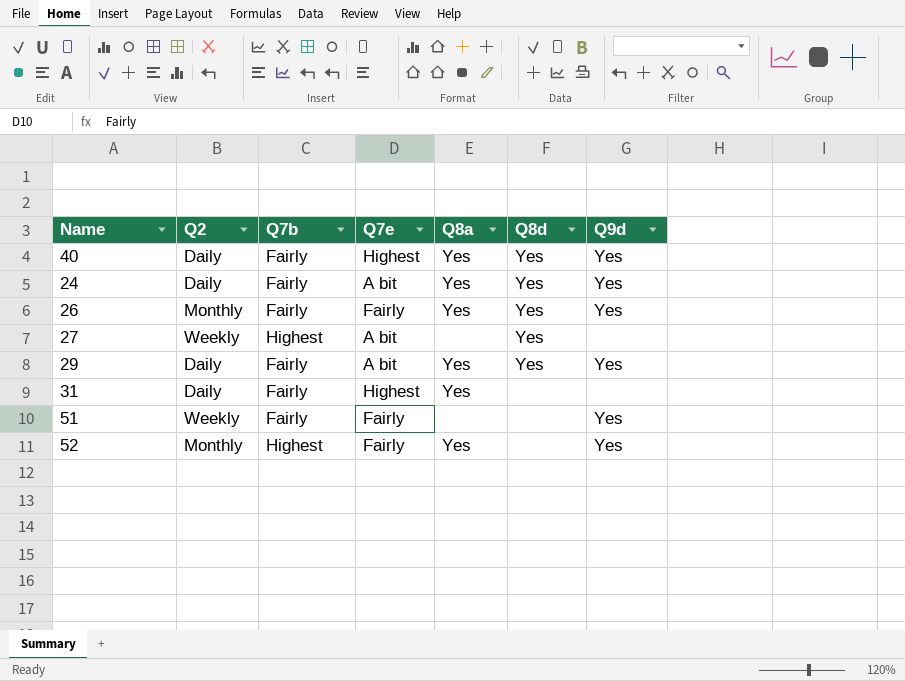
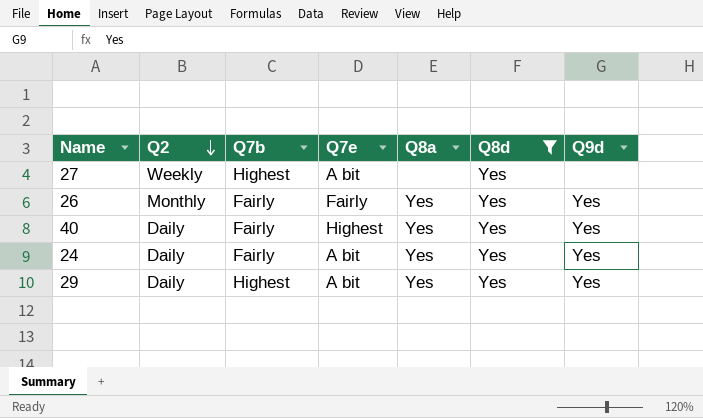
filter: none -> Q8d = Yes
row order: none -> Q2 descending
29 | Q7b: Fairly -> Highest

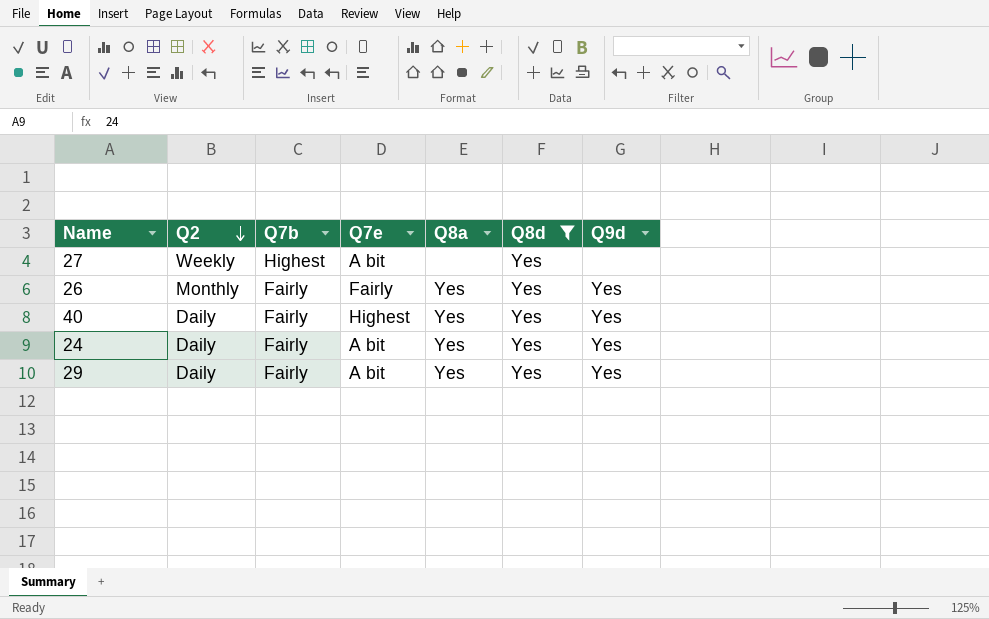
29 | Q7b: Highest -> Fairly

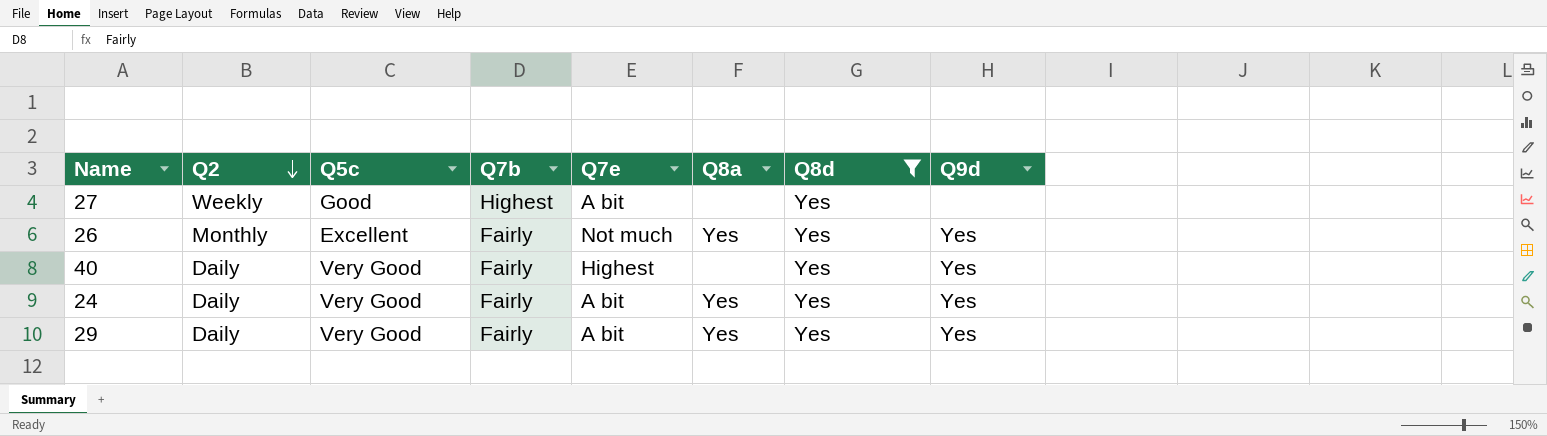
column Q5c | position: none -> 3
26 | Q7e: Fairly -> Not much
40 | Q8a: Yes -> none

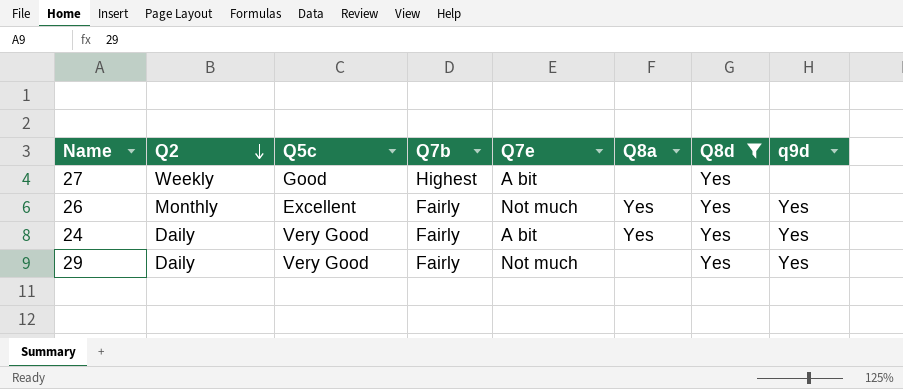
column name: Q9d -> q9d
row 40: Daily | Very Good | Fairly | Highest | none | Yes | Yes -> none
29 | Q7e: A bit -> Not much
29 | Q8a: Yes -> none

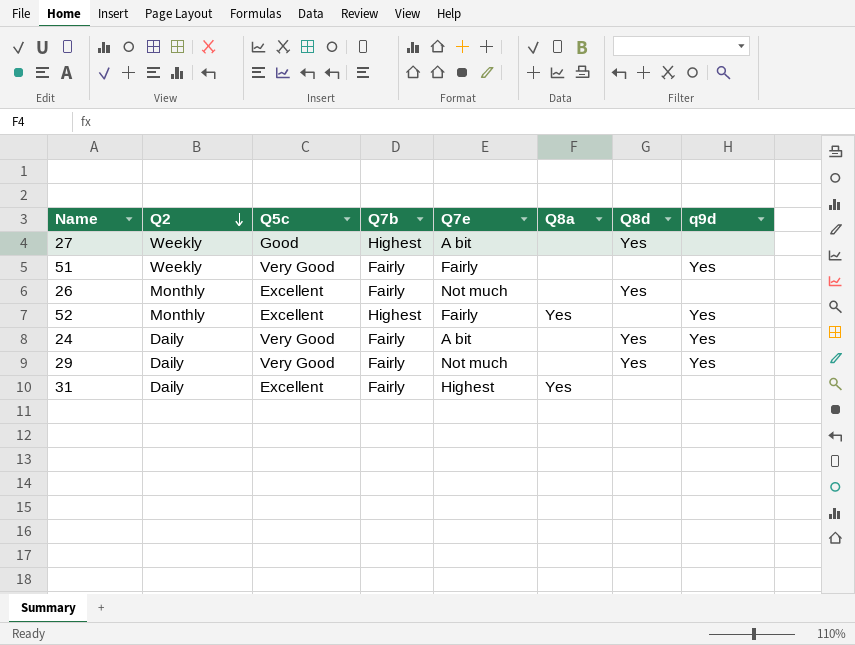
filter: Q8d = Yes -> none
26 | Q8a: Yes -> none
26 | q9d: Yes -> none
24 | Q8a: Yes -> none

